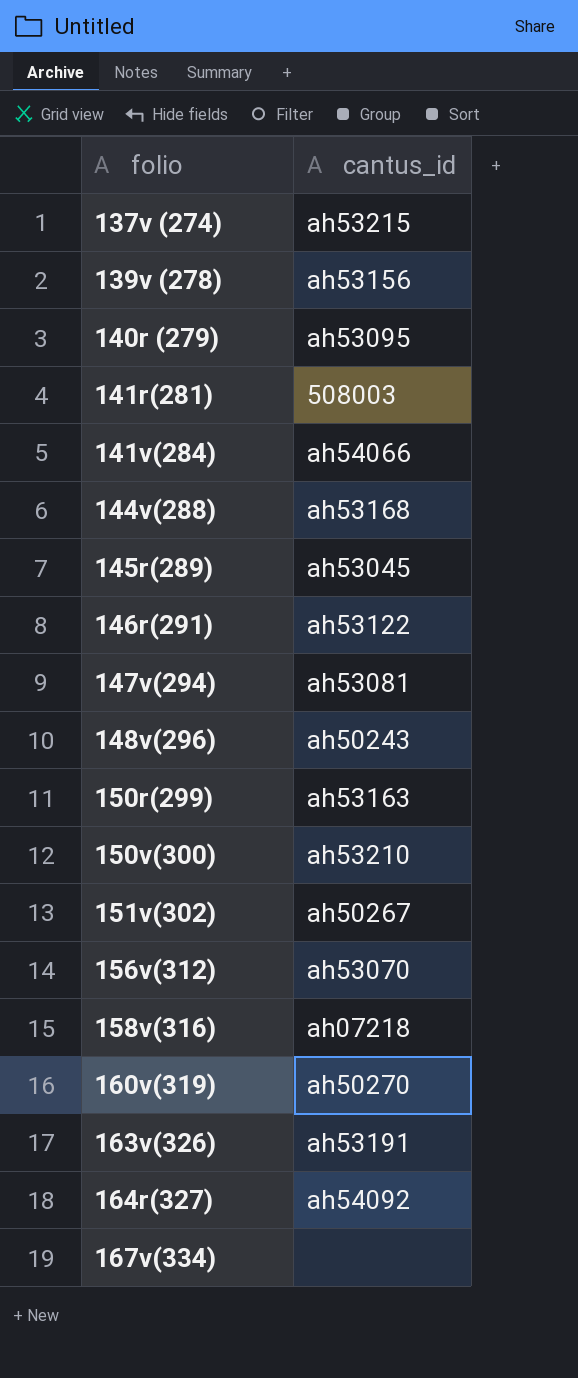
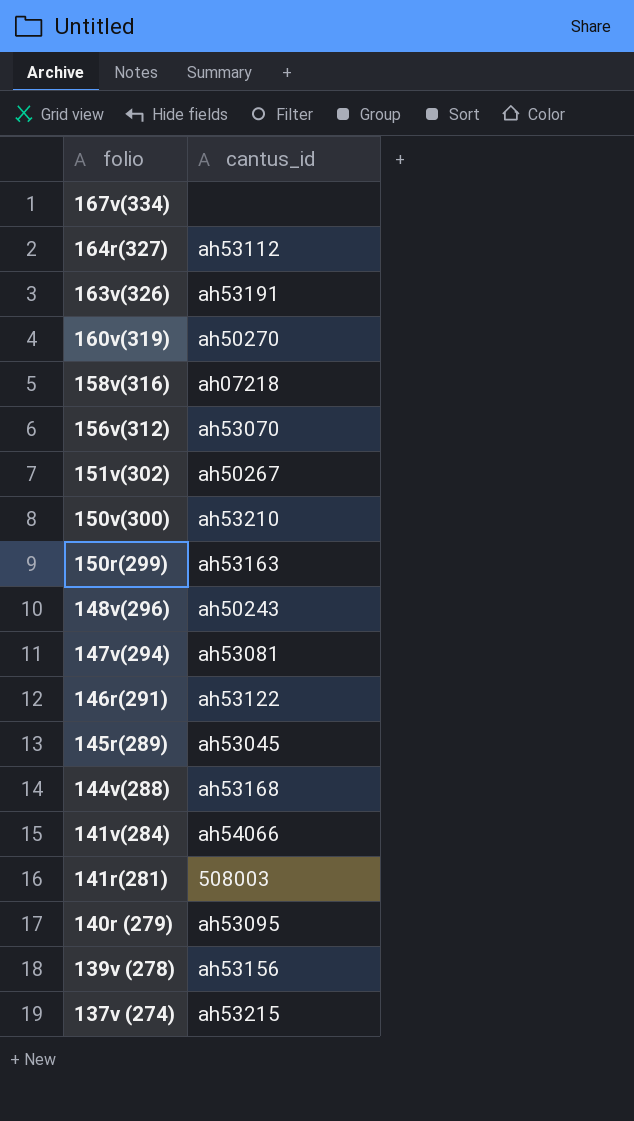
row order: folio ascending -> folio descending
164r(327) | cantus_id: ah54092 -> ah53112

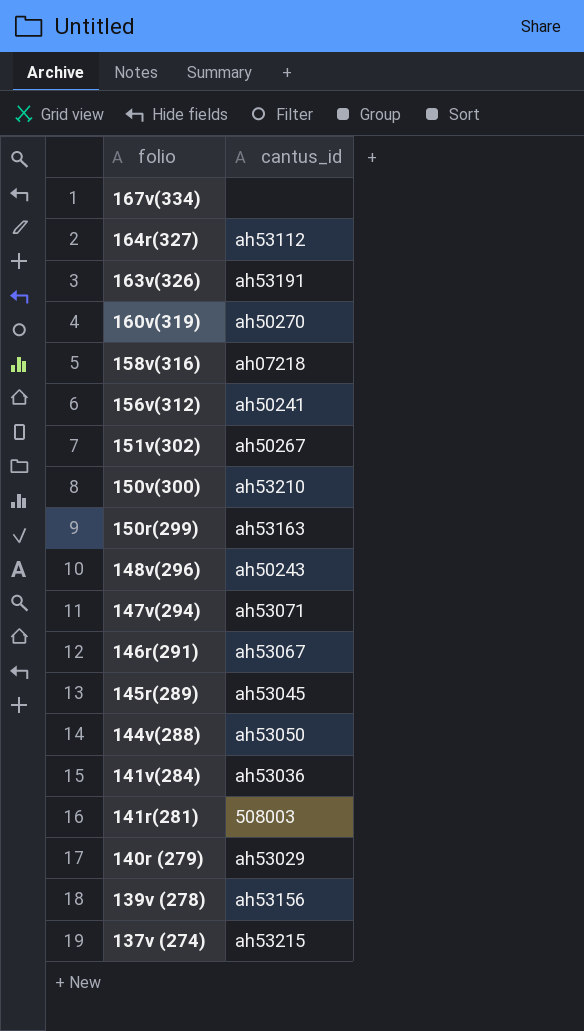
156v(312) | cantus_id: ah53070 -> ah50241
147v(294) | cantus_id: ah53081 -> ah53071
146r(291) | cantus_id: ah53122 -> ah53067
144v(288) | cantus_id: ah53168 -> ah53050
141v(284) | cantus_id: ah54066 -> ah53036
140r (279) | cantus_id: ah53095 -> ah53029

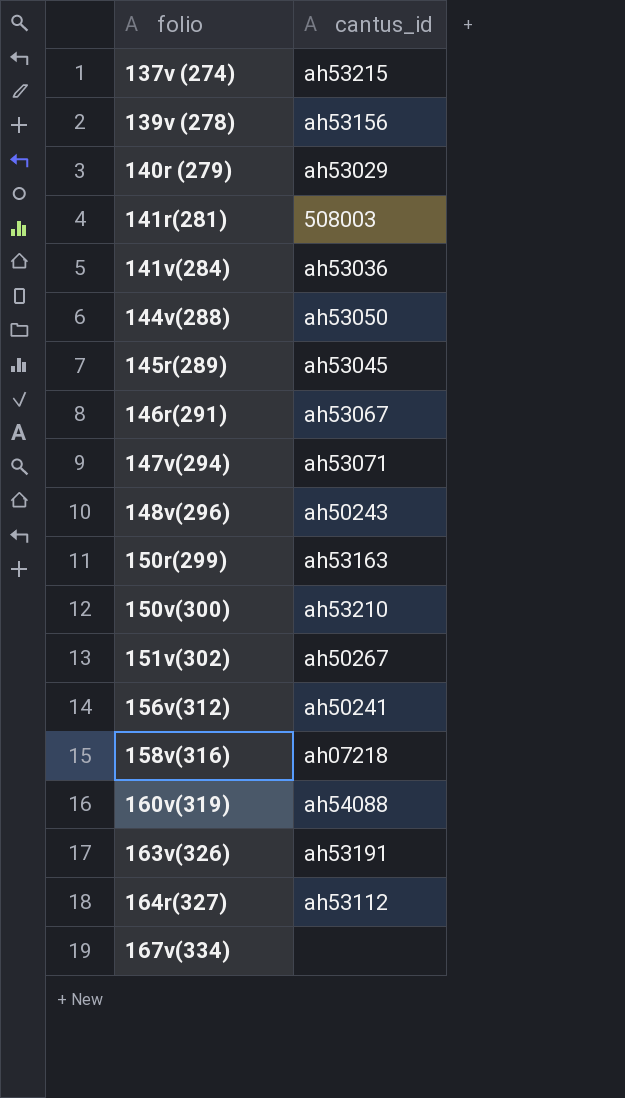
row order: folio descending -> folio ascending
160v(319) | cantus_id: ah50270 -> ah54088

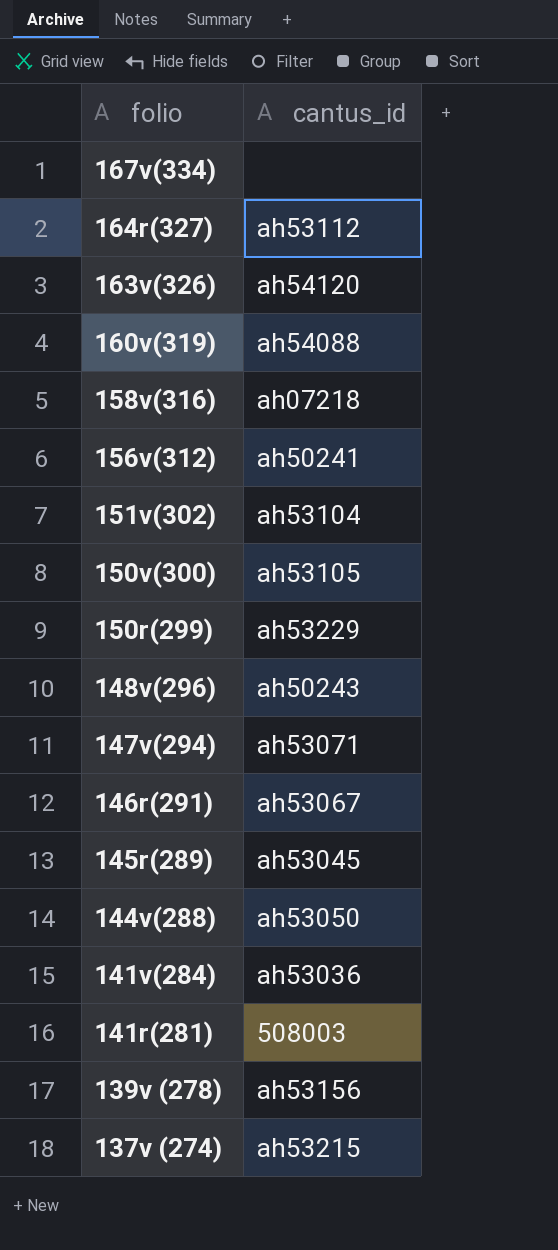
row order: folio ascending -> folio descending
row 140r (279): ah53029 -> none
163v(326) | cantus_id: ah53191 -> ah54120
151v(302) | cantus_id: ah50267 -> ah53104
150v(300) | cantus_id: ah53210 -> ah53105
150r(299) | cantus_id: ah53163 -> ah53229

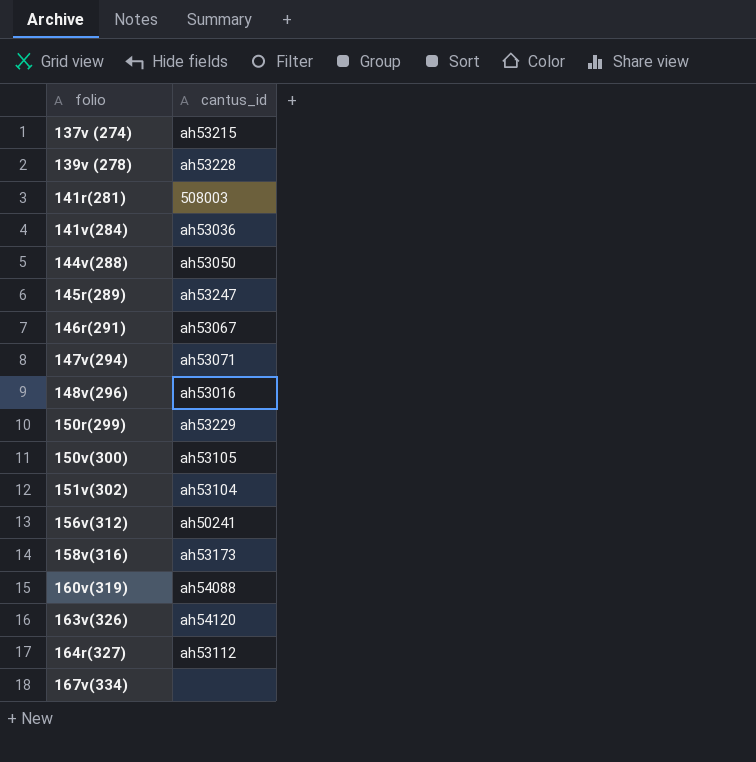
row order: folio descending -> folio ascending
139v (278) | cantus_id: ah53156 -> ah53228
145r(289) | cantus_id: ah53045 -> ah53247
148v(296) | cantus_id: ah50243 -> ah53016
158v(316) | cantus_id: ah07218 -> ah53173

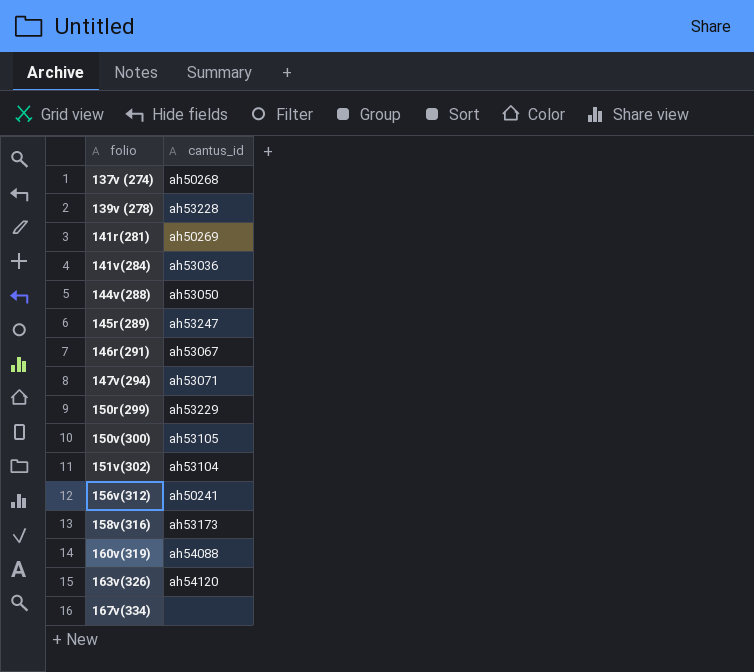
row 148v(296): ah53016 -> none
row 164r(327): ah53112 -> none
137v (274) | cantus_id: ah53215 -> ah50268
141r(281) | cantus_id: 508003 -> ah50269

